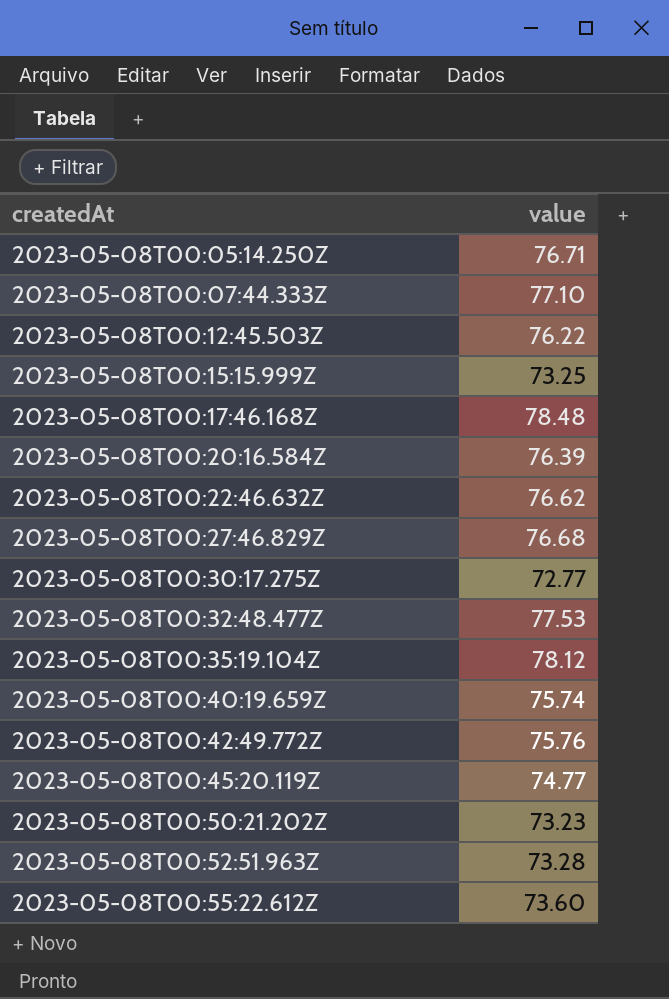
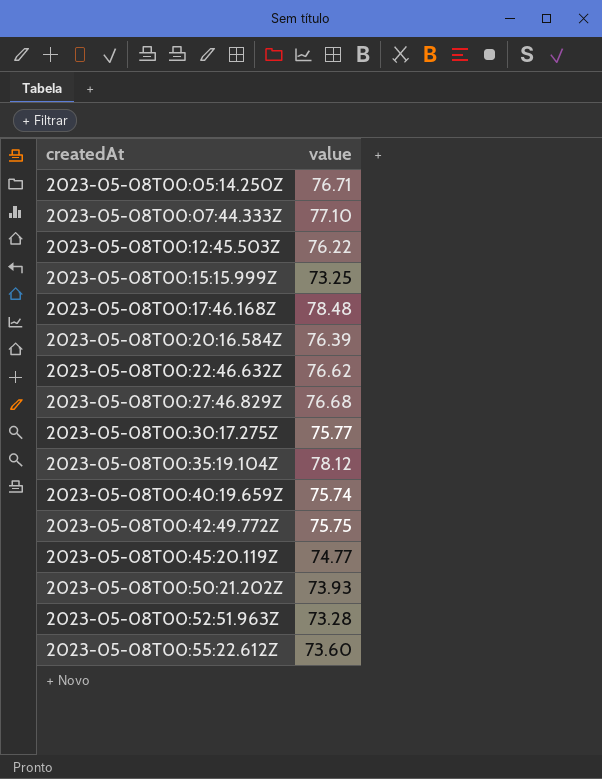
row 2023-05-08T00:32:48.477Z: 77.53 -> none
2023-05-08T00:30:17.275Z | value: 72.77 -> 75.77
2023-05-08T00:42:49.772Z | value: 75.76 -> 75.75
2023-05-08T00:50:21.202Z | value: 73.23 -> 73.93

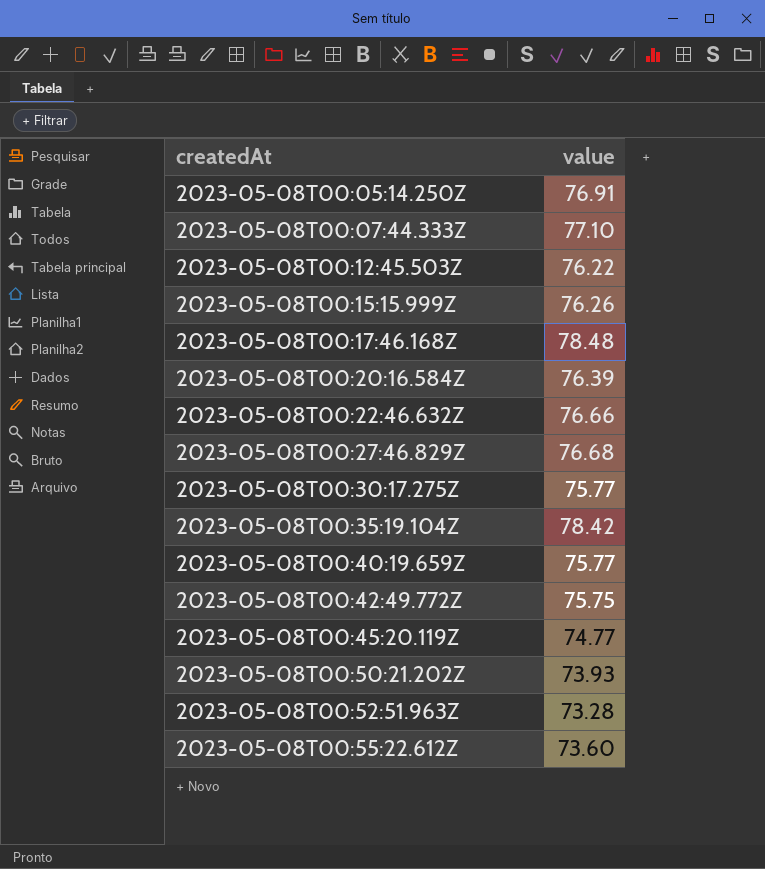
2023-05-08T00:05:14.250Z | value: 76.71 -> 76.91
2023-05-08T00:15:15.999Z | value: 73.25 -> 76.26
2023-05-08T00:22:46.632Z | value: 76.62 -> 76.66
2023-05-08T00:35:19.104Z | value: 78.12 -> 78.42
2023-05-08T00:40:19.659Z | value: 75.74 -> 75.77

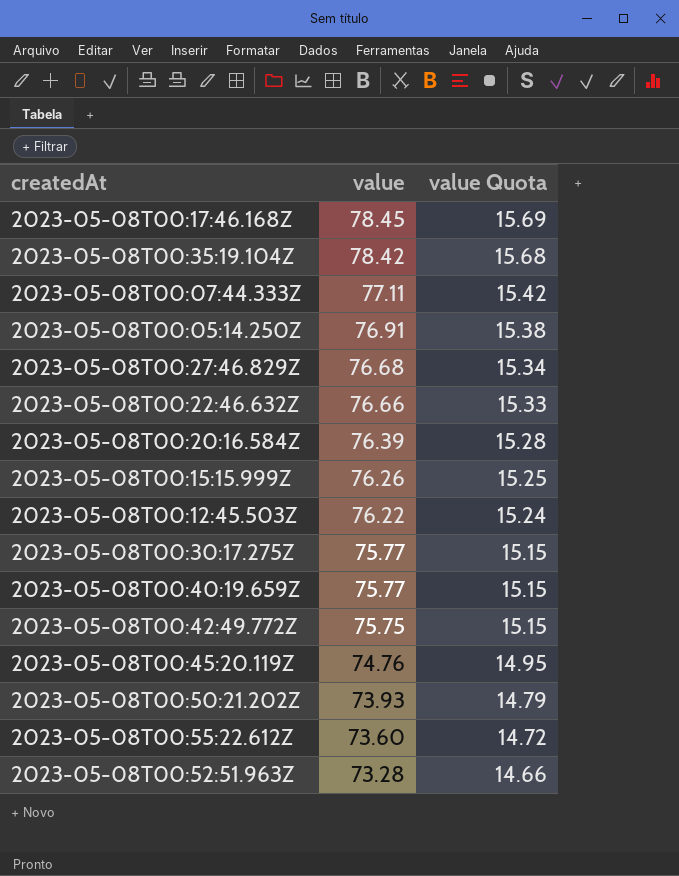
row order: createdAt ascending -> value descending
column value Quota | formula: none -> [value] * 0.2
2023-05-08T00:17:46.168Z | value: 78.48 -> 78.45
2023-05-08T00:07:44.333Z | value: 77.10 -> 77.11
2023-05-08T00:45:20.119Z | value: 74.77 -> 74.76

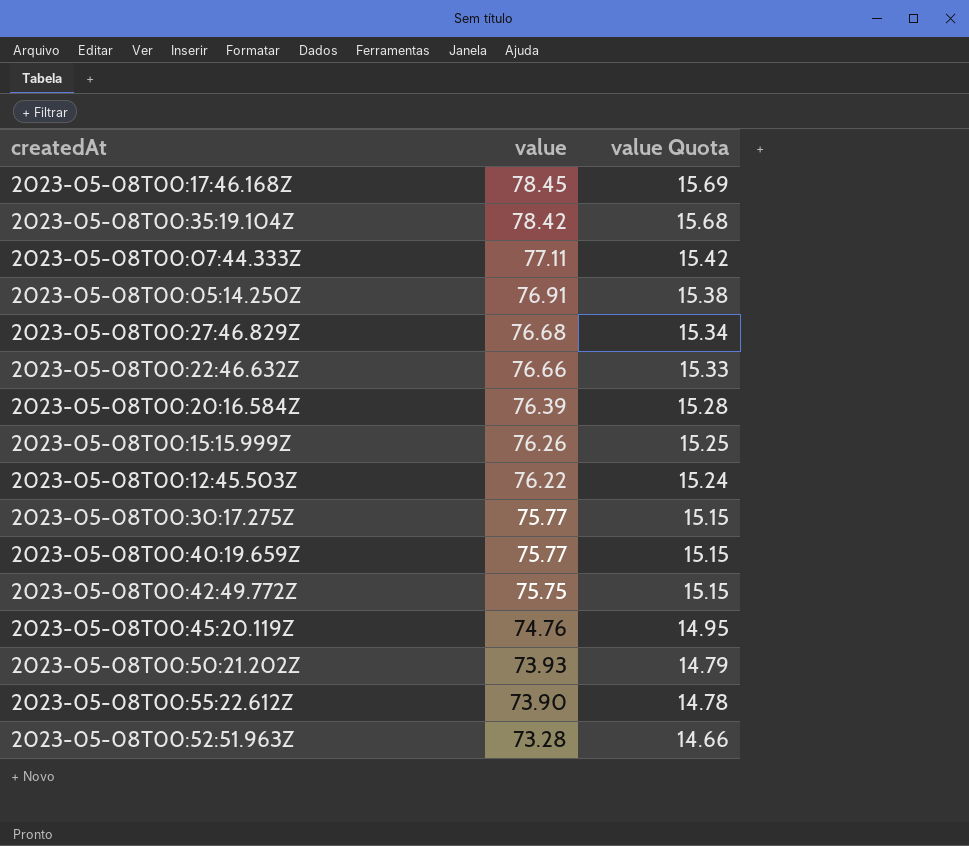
2023-05-08T00:55:22.612Z | value: 73.60 -> 73.90
2023-05-08T00:55:22.612Z | value Quota: 14.72 -> 14.78

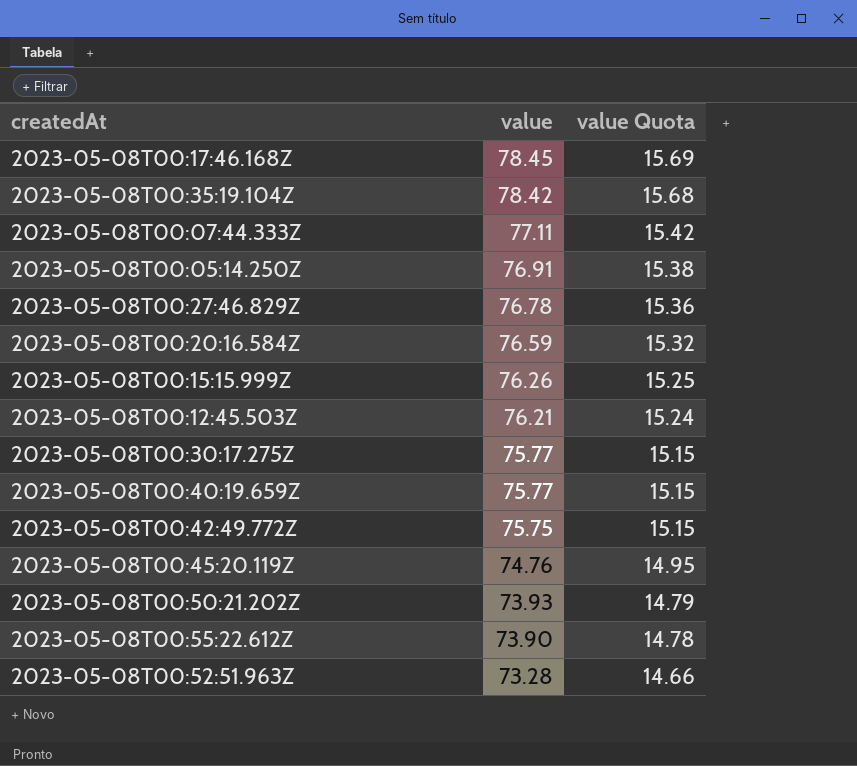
row 2023-05-08T00:22:46.632Z: 76.66 | 15.33 -> none
2023-05-08T00:27:46.829Z | value: 76.68 -> 76.78
2023-05-08T00:27:46.829Z | value Quota: 15.34 -> 15.36
2023-05-08T00:20:16.584Z | value: 76.39 -> 76.59
2023-05-08T00:20:16.584Z | value Quota: 15.28 -> 15.32
2023-05-08T00:12:45.503Z | value: 76.22 -> 76.21

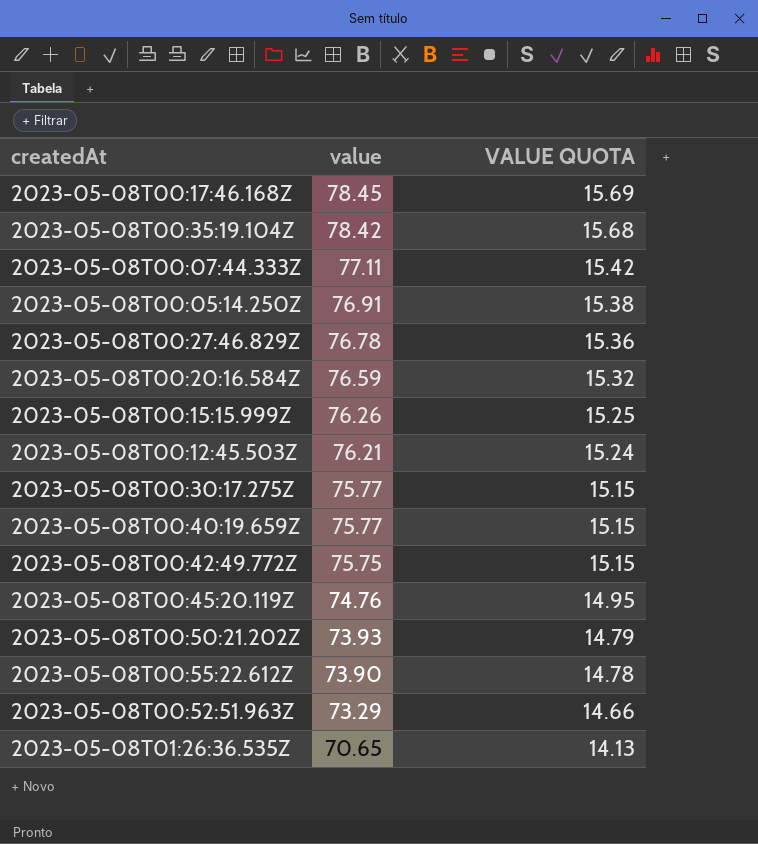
column name: value Quota -> VALUE QUOTA
2023-05-08T00:52:51.963Z | value: 73.28 -> 73.29
row 2023-05-08T01:26:36.535Z: none -> 70.65 | 14.13

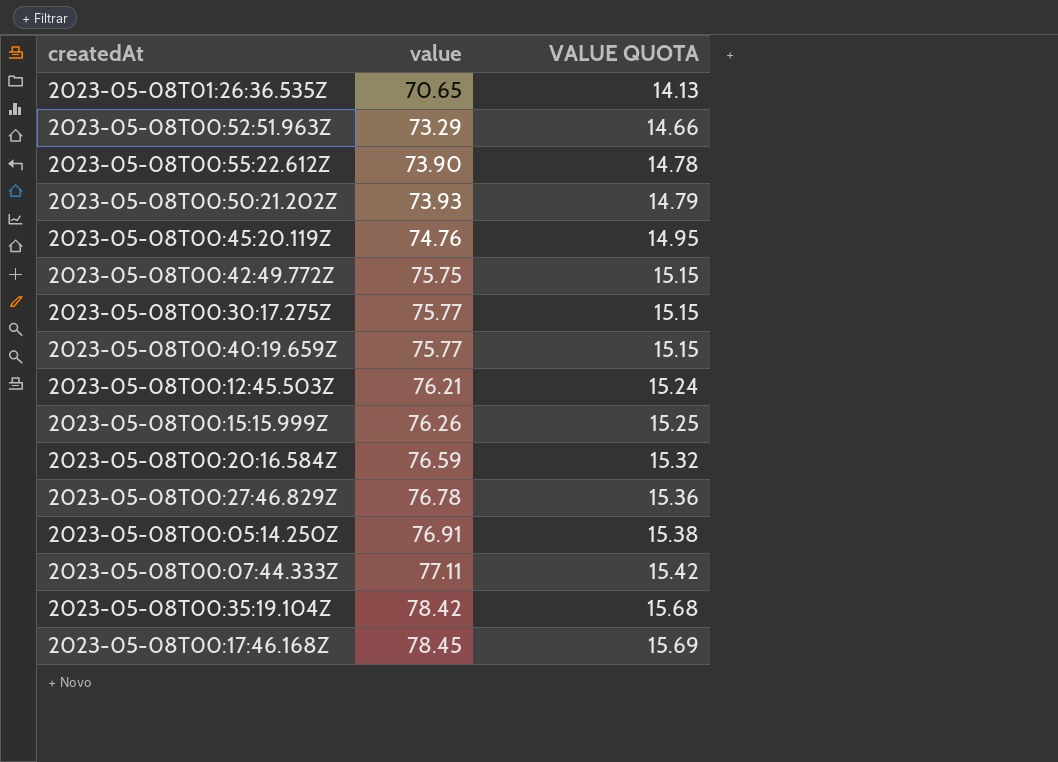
row order: value descending -> value ascending

